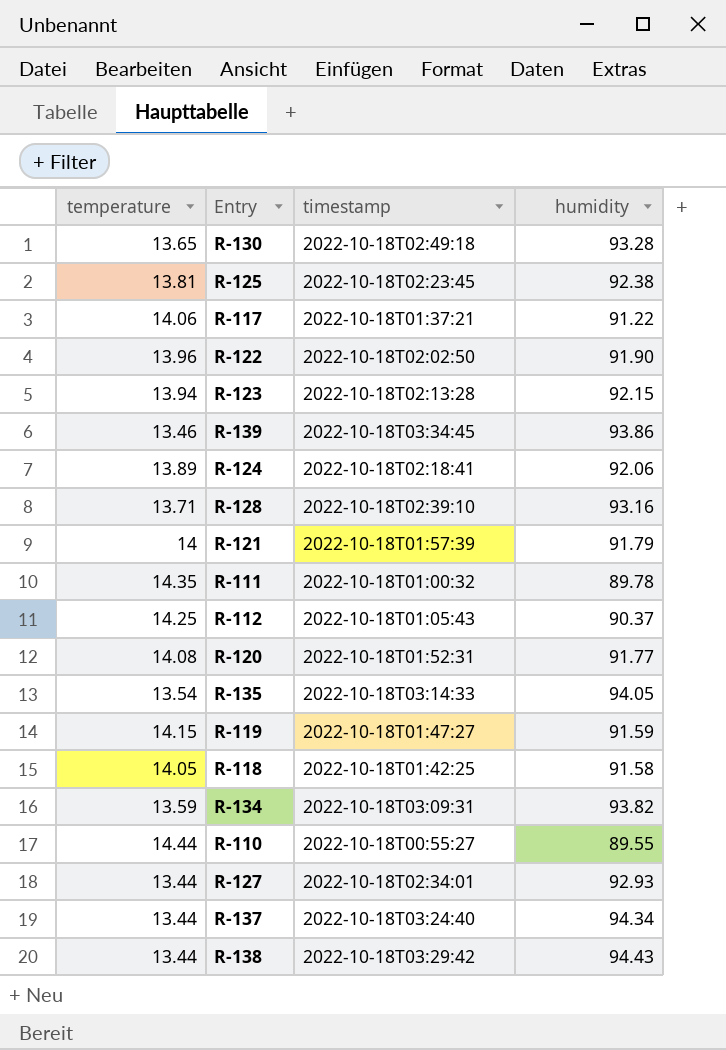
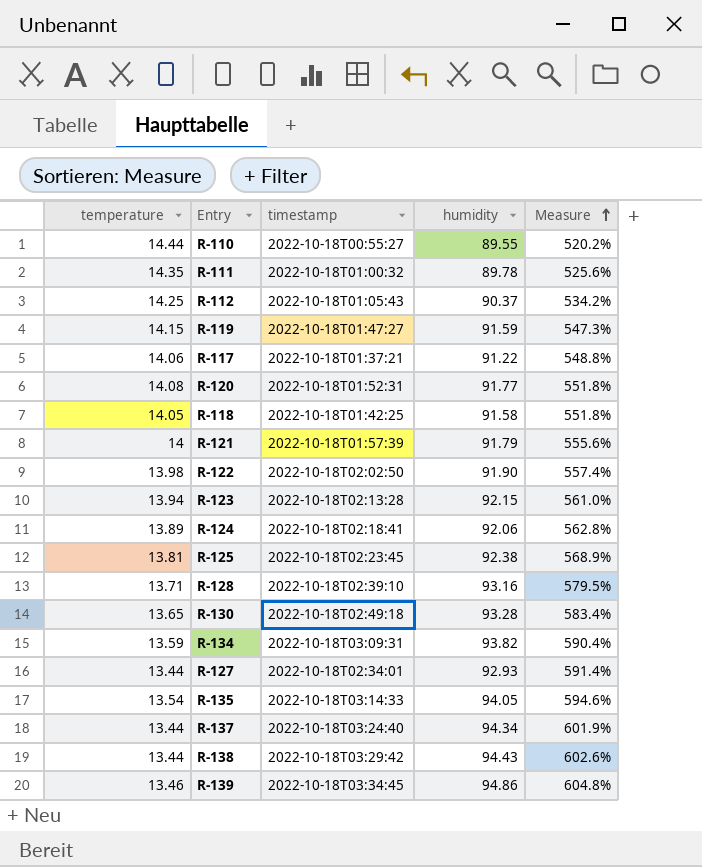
row order: none -> Measure ascending
column Measure | formula: none -> ([humidity] - [temperature]) / [temperature]
R-122 | temperature: 13.96 -> 13.98
R-139 | humidity: 93.86 -> 94.86

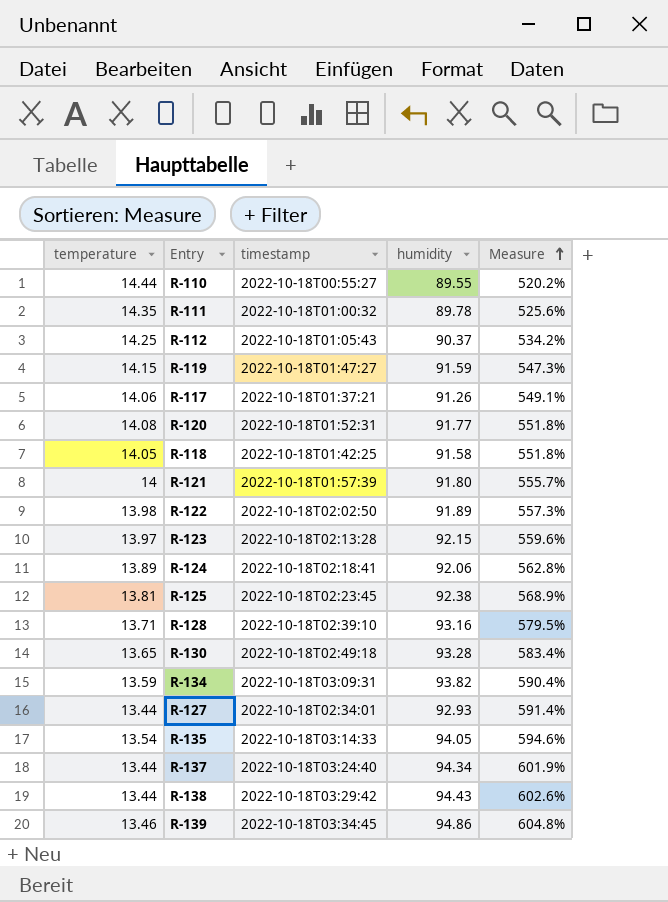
R-117 | humidity: 91.22 -> 91.26
R-117 | Measure: 548.8% -> 549.1%
R-121 | humidity: 91.79 -> 91.80
R-121 | Measure: 555.6% -> 555.7%
R-122 | humidity: 91.90 -> 91.89
R-122 | Measure: 557.4% -> 557.3%
R-123 | temperature: 13.94 -> 13.97
R-123 | Measure: 561.0% -> 559.6%

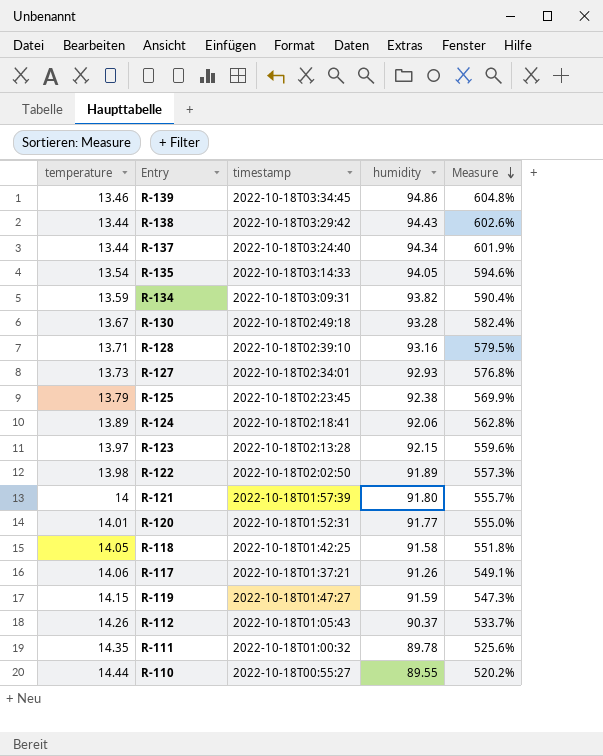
row order: Measure ascending -> Measure descending
R-130 | temperature: 13.65 -> 13.67
R-130 | Measure: 583.4% -> 582.4%
R-127 | temperature: 13.44 -> 13.73
R-127 | Measure: 591.4% -> 576.8%
R-125 | temperature: 13.81 -> 13.79
R-125 | Measure: 568.9% -> 569.9%
R-120 | temperature: 14.08 -> 14.01
R-120 | Measure: 551.8% -> 555.0%
R-112 | temperature: 14.25 -> 14.26
R-112 | Measure: 534.2% -> 533.7%

